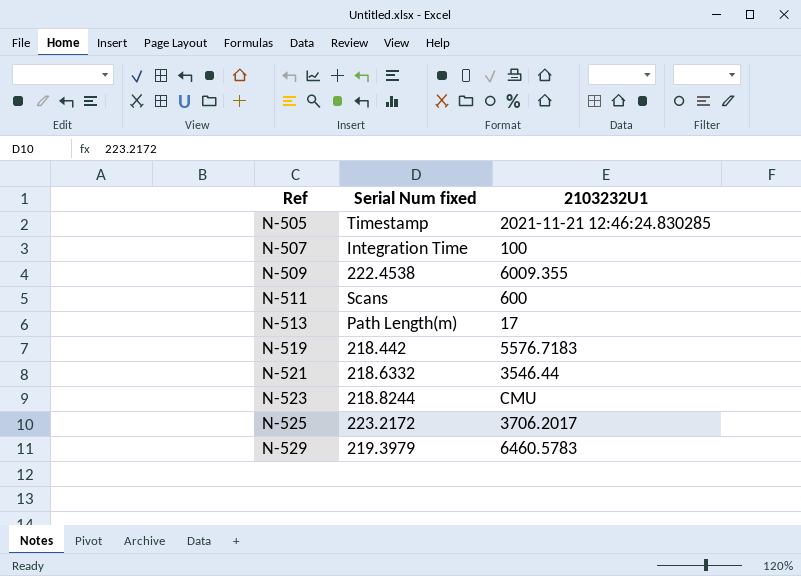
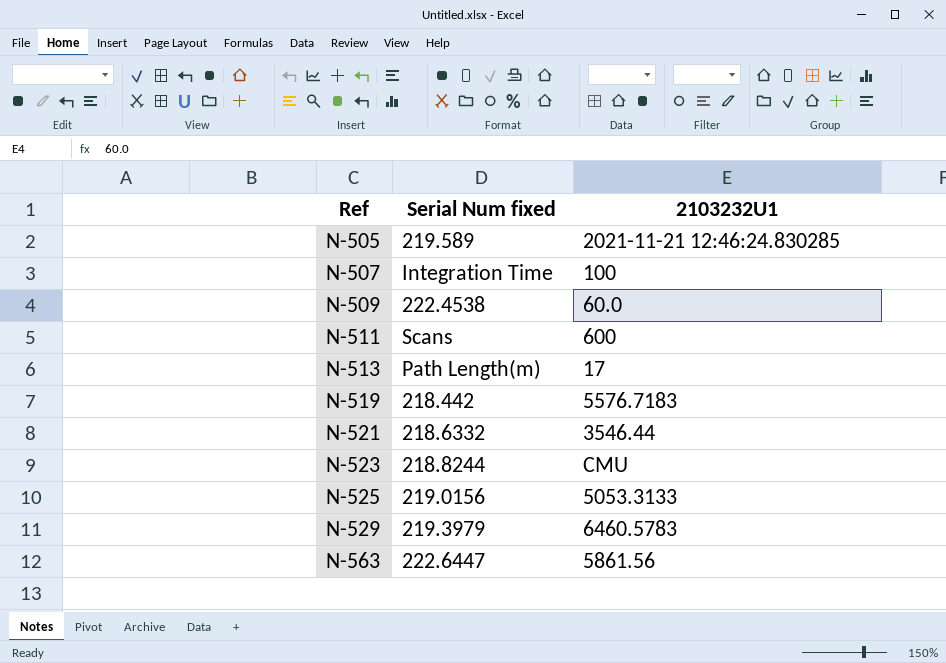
N-505 | Serial Num fixed: Timestamp -> 219.589
N-509 | 2103232U1: 6009.355 -> 60.0
N-525 | Serial Num fixed: 223.2172 -> 219.0156
N-525 | 2103232U1: 3706.2017 -> 5053.3133
row N-563: none -> 222.6447 | 5861.56

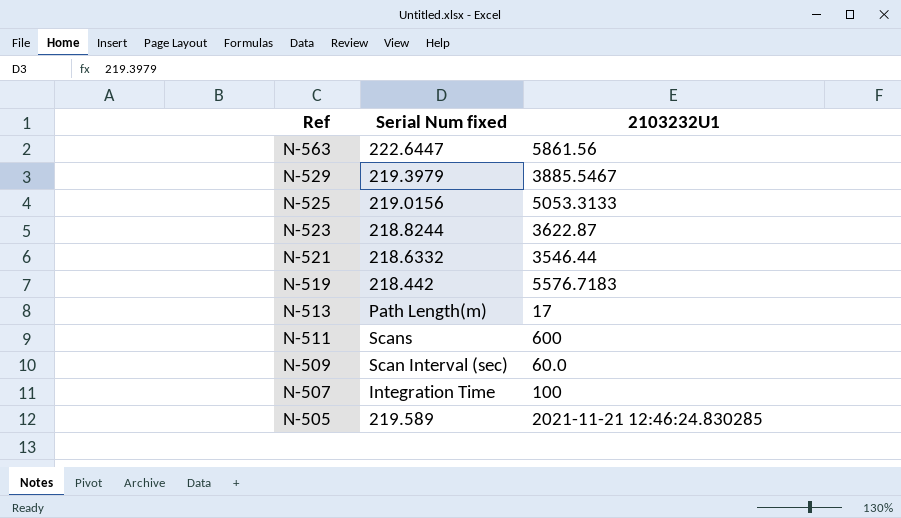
row order: Ref ascending -> Ref descending
N-529 | 2103232U1: 6460.5783 -> 3885.5467
N-523 | 2103232U1: CMU -> 3622.87
N-509 | Serial Num fixed: 222.4538 -> Scan Interval (sec)

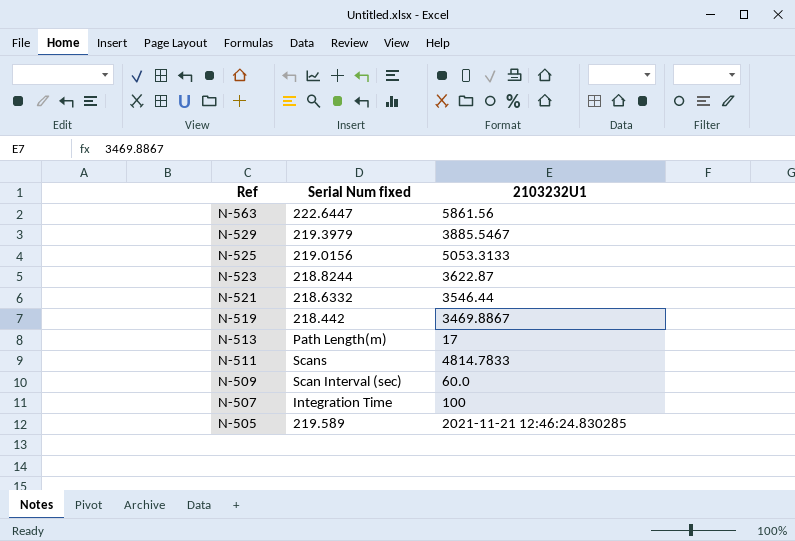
N-519 | 2103232U1: 5576.7183 -> 3469.8867
N-511 | 2103232U1: 600 -> 4814.7833

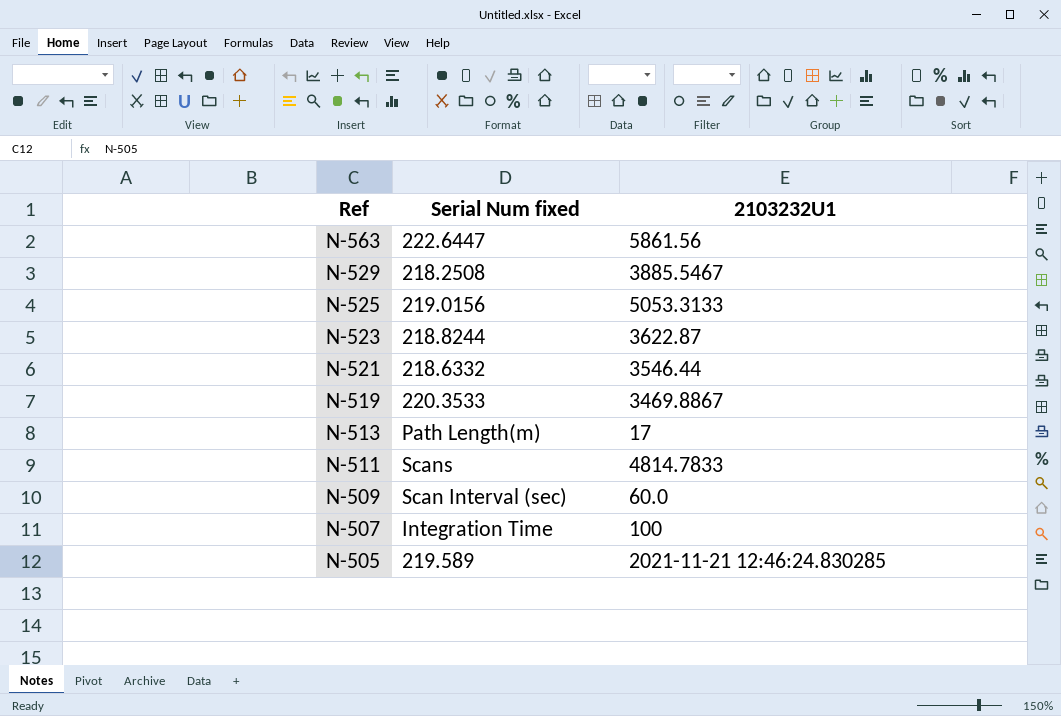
N-529 | Serial Num fixed: 219.3979 -> 218.2508
N-519 | Serial Num fixed: 218.442 -> 220.3533

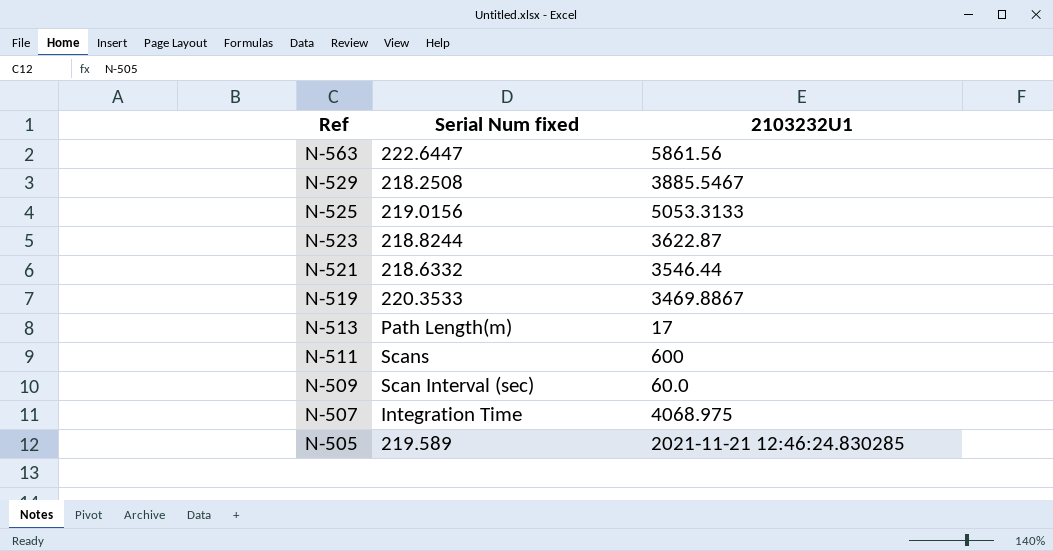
N-511 | 2103232U1: 4814.7833 -> 600
N-507 | 2103232U1: 100 -> 4068.975

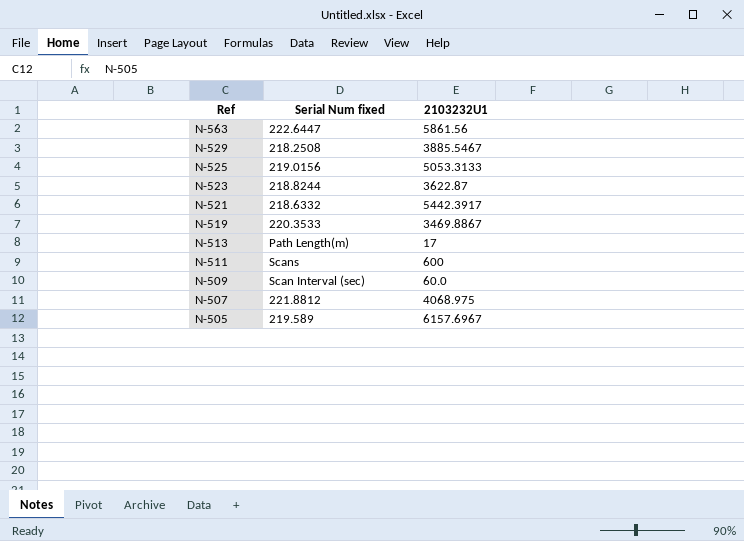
N-521 | 2103232U1: 3546.44 -> 5442.3917
N-507 | Serial Num fixed: Integration Time -> 221.8812
N-505 | 2103232U1: 2021-11-21 12:46:24.830285 -> 6157.6967

